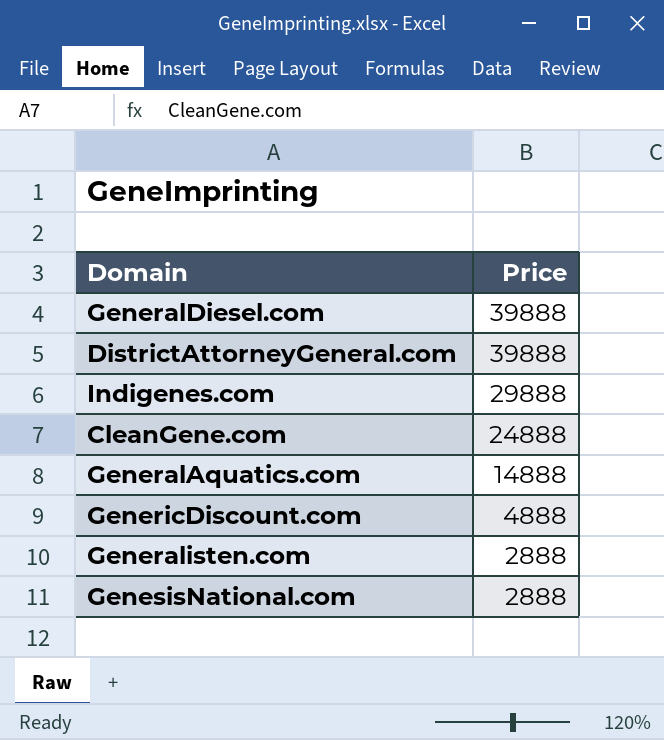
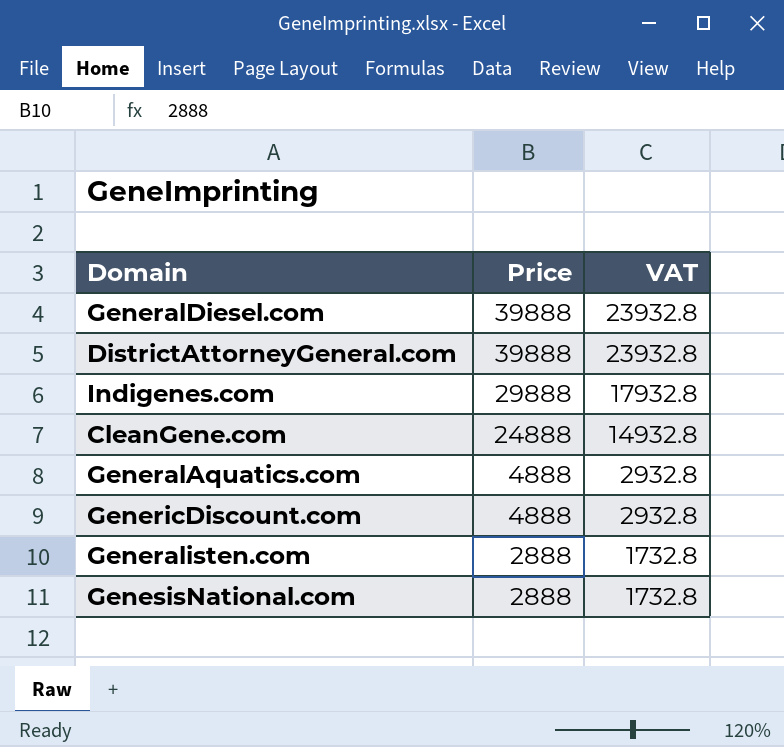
column VAT | formula: none -> [Price] * 0.6
GeneralAquatics.com | Price: 14888 -> 4888

